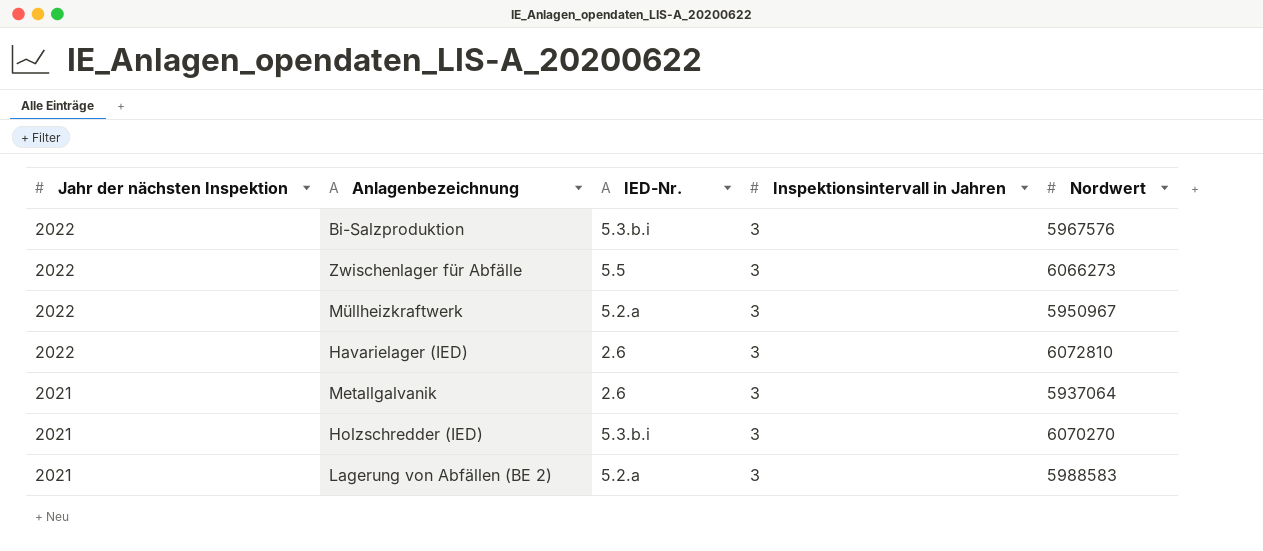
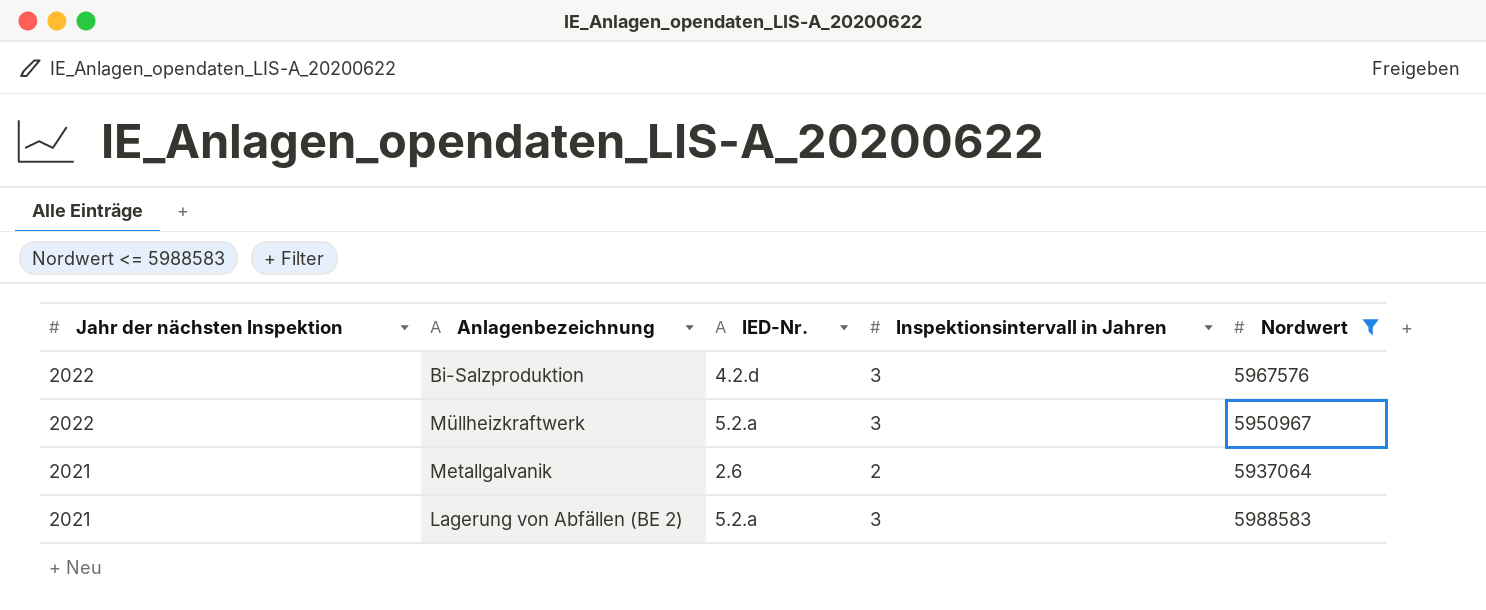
filter: none -> Nordwert <= 5988583
Bi-Salzproduktion | IED-Nr.: 5.3.b.i -> 4.2.d
Metallgalvanik | Inspektionsintervall in Jahren: 3 -> 2

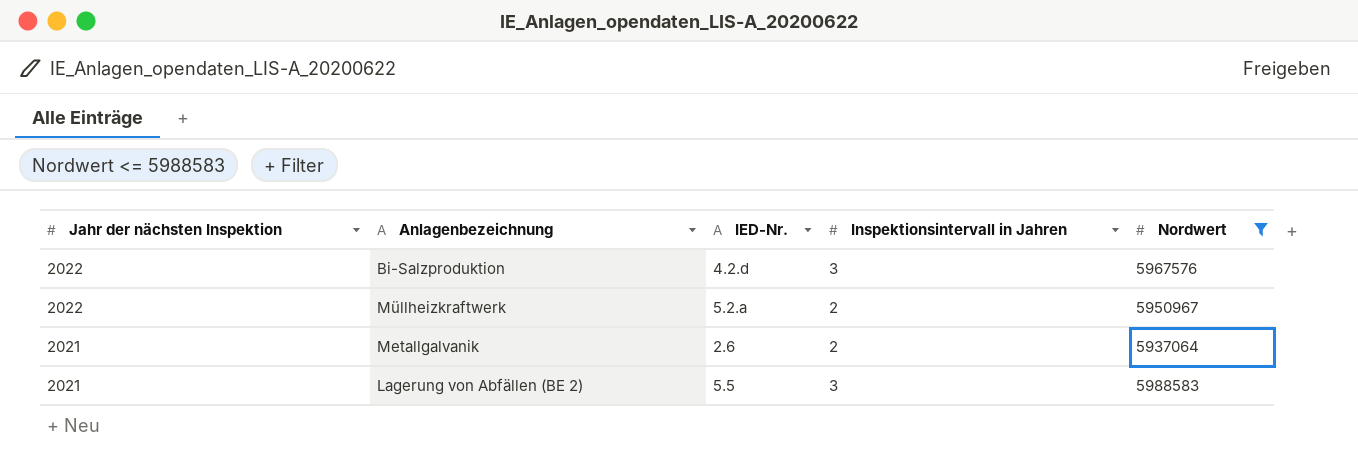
Müllheizkraftwerk | Inspektionsintervall in Jahren: 3 -> 2
Lagerung von Abfällen (BE 2) | IED-Nr.: 5.2.a -> 5.5

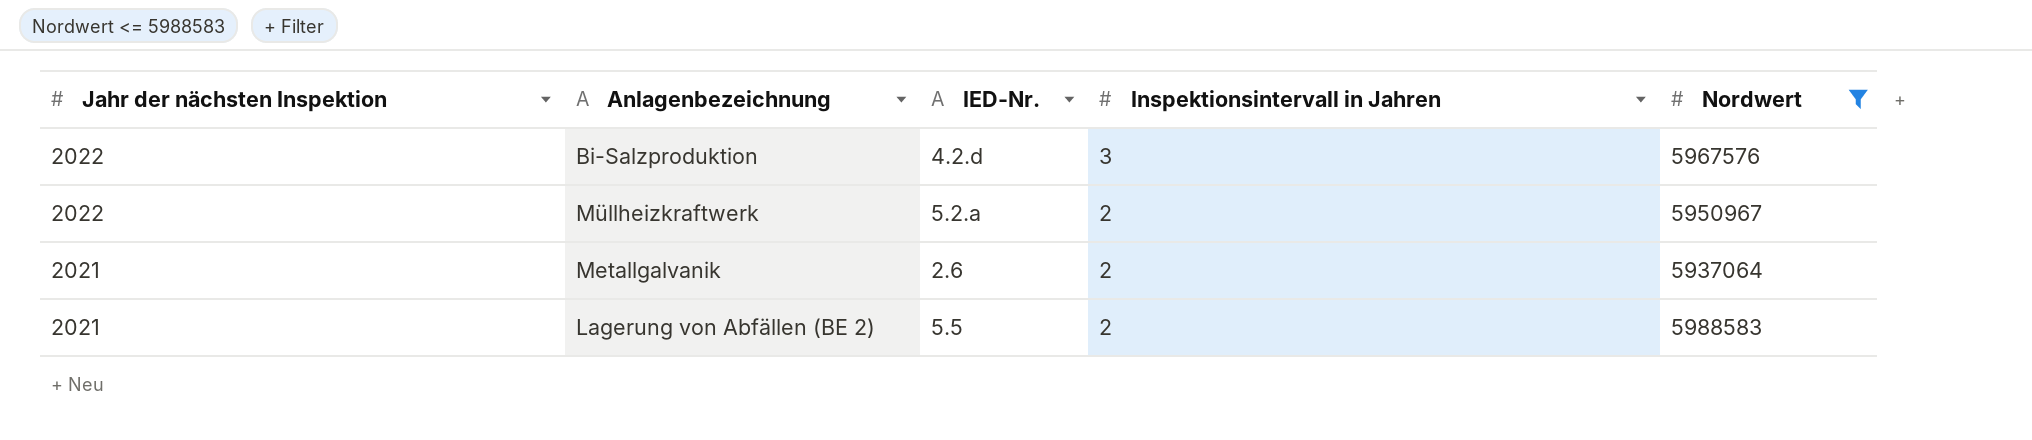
Lagerung von Abfällen (BE 2) | Inspektionsintervall in Jahren: 3 -> 2

